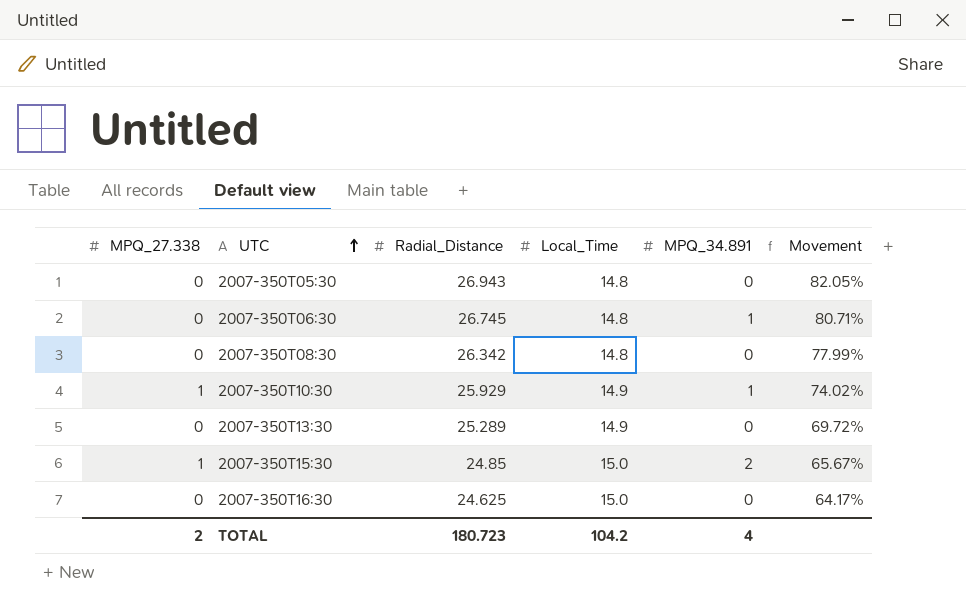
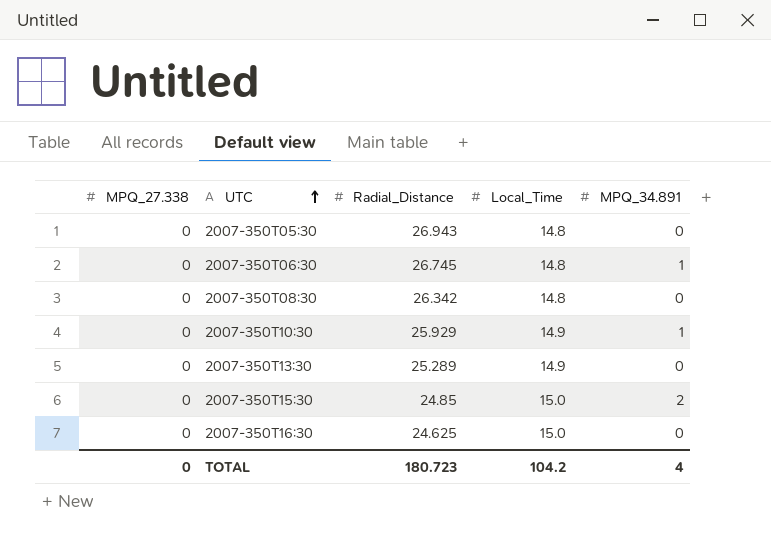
column Movement | formula: ([Radial_Distance] - [Local_Time]) / [Local_Time] -> none
2007-350T10:30 | MPQ_27.338: 1 -> 0
2007-350T15:30 | MPQ_27.338: 1 -> 0
TOTAL | MPQ_27.338: 2 -> 0

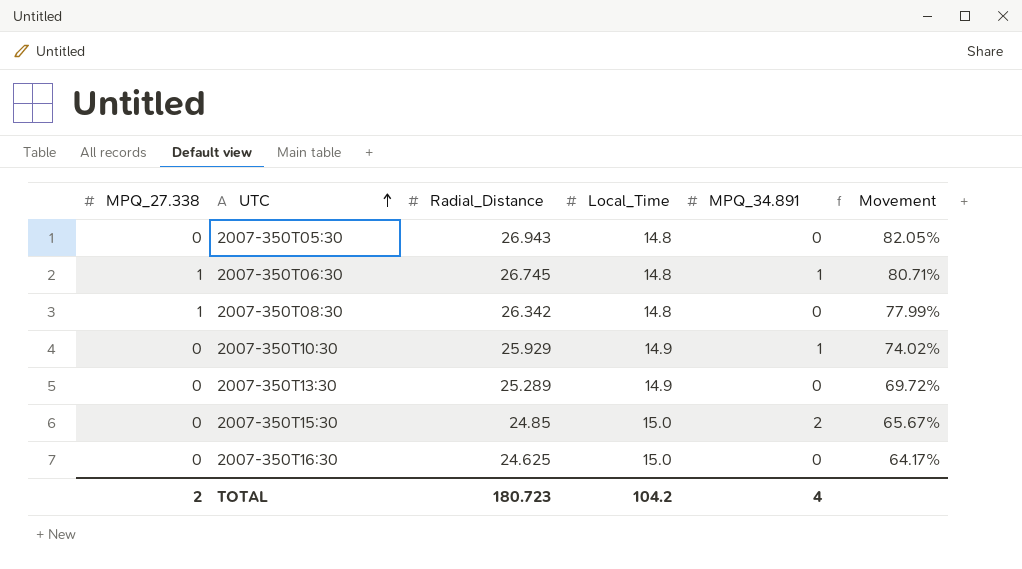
column Movement | formula: none -> ([Radial_Distance] - [Local_Time]) / [Local_Time]
2007-350T06:30 | MPQ_27.338: 0 -> 1
2007-350T08:30 | MPQ_27.338: 0 -> 1
TOTAL | MPQ_27.338: 0 -> 2

